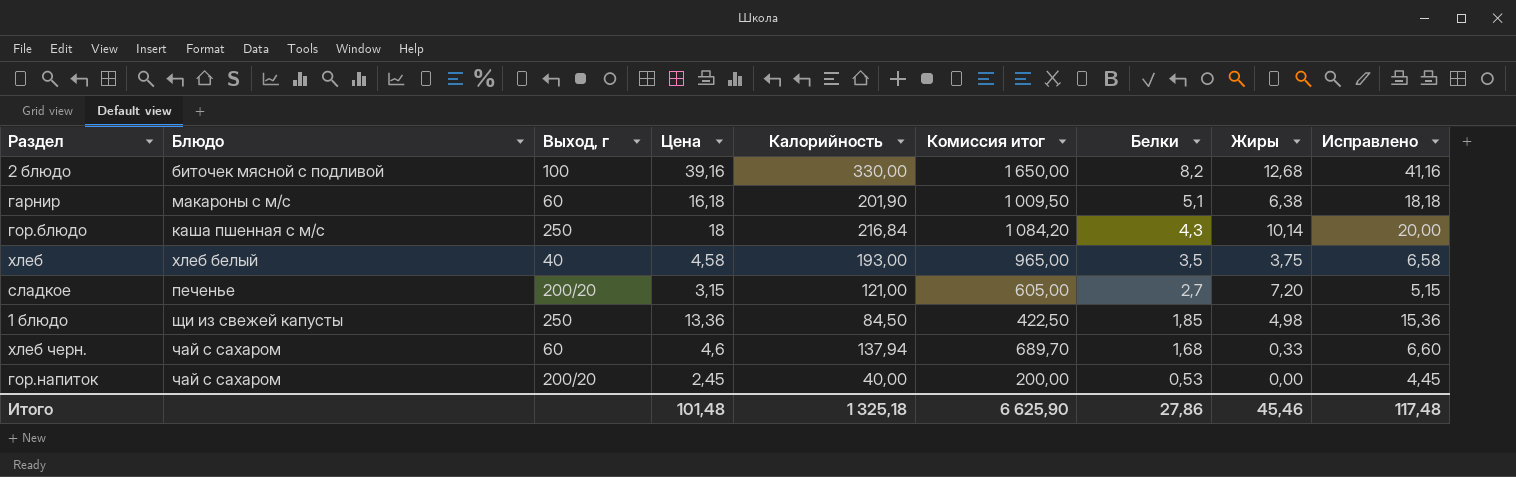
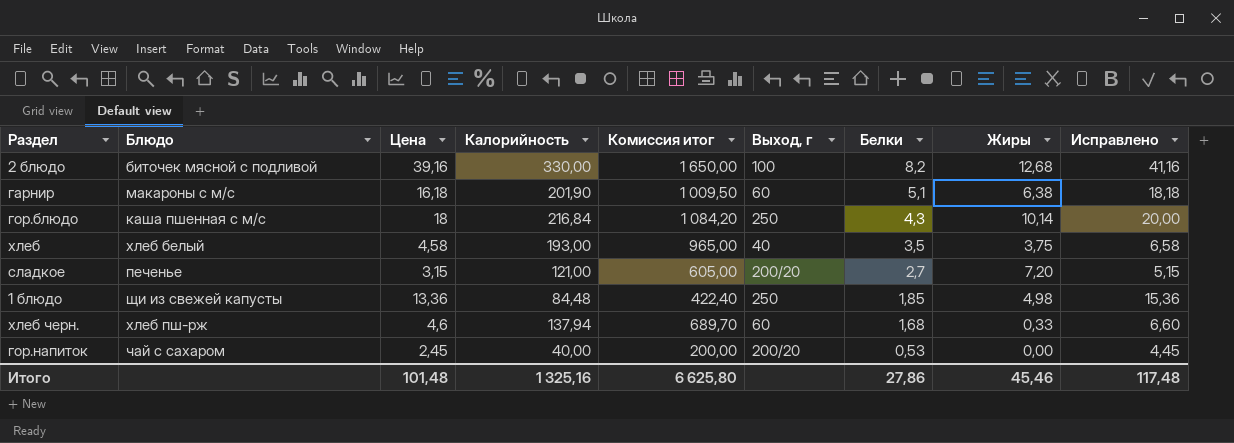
column Выход, г | position: 3 -> 6
1 блюдо | Калорийность: 84,50 -> 84,48
1 блюдо | Комиссия итог: 422,50 -> 422,40
хлеб черн. | Блюдо: чай с сахаром -> хлеб пш-рж
Итого | Калорийность: 1 325,18 -> 1 325,16
Итого | Комиссия итог: 6 625,90 -> 6 625,80

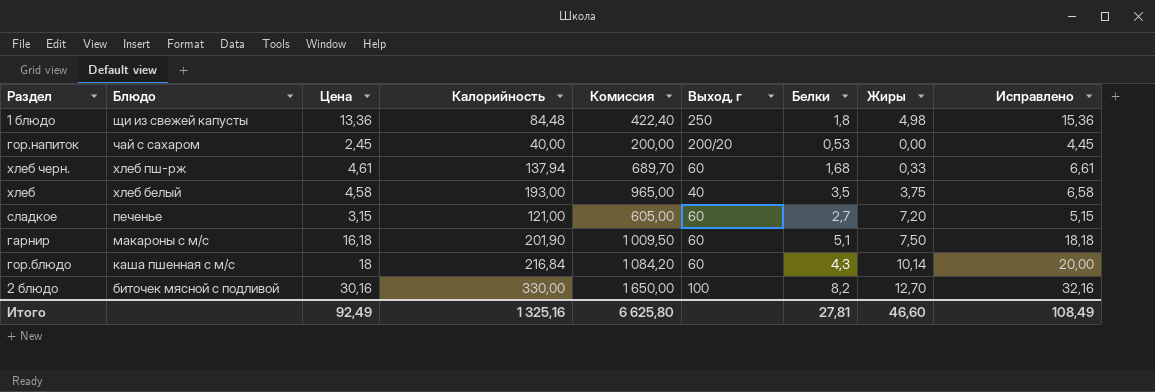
row order: Белки descending -> Блюдо descending
column name: Комиссия итог -> Комиссия
1 блюдо | Белки: 1,85 -> 1,8
хлеб черн. | Цена: 4,6 -> 4,61
хлеб черн. | Исправлено: 6,60 -> 6,61
сладкое | Выход, г: 200/20 -> 60
гарнир | Жиры: 6,38 -> 7,50
гор.блюдо | Выход, г: 250 -> 60
2 блюдо | Цена: 39,16 -> 30,16
2 блюдо | Жиры: 12,68 -> 12,70
2 блюдо | Исправлено: 41,16 -> 32,16
Итого | Цена: 101,48 -> 92,49
Итого | Белки: 27,86 -> 27,81
Итого | Жиры: 45,46 -> 46,60
Итого | Исправлено: 117,48 -> 108,49

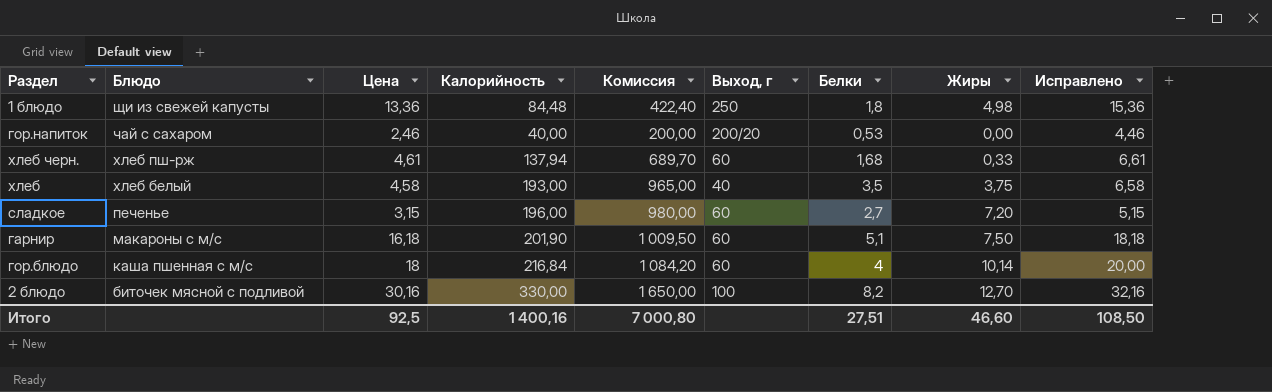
гор.напиток | Цена: 2,45 -> 2,46
гор.напиток | Исправлено: 4,45 -> 4,46
сладкое | Калорийность: 121,00 -> 196,00
сладкое | Комиссия: 605,00 -> 980,00
гор.блюдо | Белки: 4,3 -> 4
Итого | Цена: 92,49 -> 92,5
Итого | Калорийность: 1 325,16 -> 1 400,16
Итого | Комиссия: 6 625,80 -> 7 000,80
Итого | Белки: 27,81 -> 27,51
Итого | Исправлено: 108,49 -> 108,50

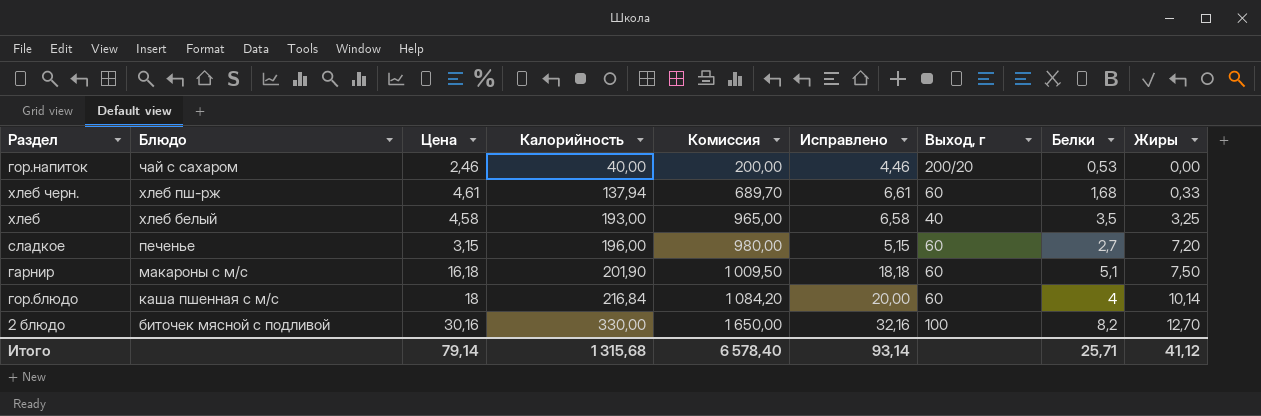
column Исправлено | position: 9 -> 6
row 1 блюдо: щи из свежей капусты | 13,36 | 84,48 | 422,40 | 250 | 1,8 | 4,98 | 15,36 -> none
хлеб | Жиры: 3,75 -> 3,25
Итого | Цена: 92,5 -> 79,14
Итого | Калорийность: 1 400,16 -> 1 315,68
Итого | Комиссия: 7 000,80 -> 6 578,40
Итого | Исправлено: 108,50 -> 93,14
Итого | Белки: 27,51 -> 25,71
Итого | Жиры: 46,60 -> 41,12

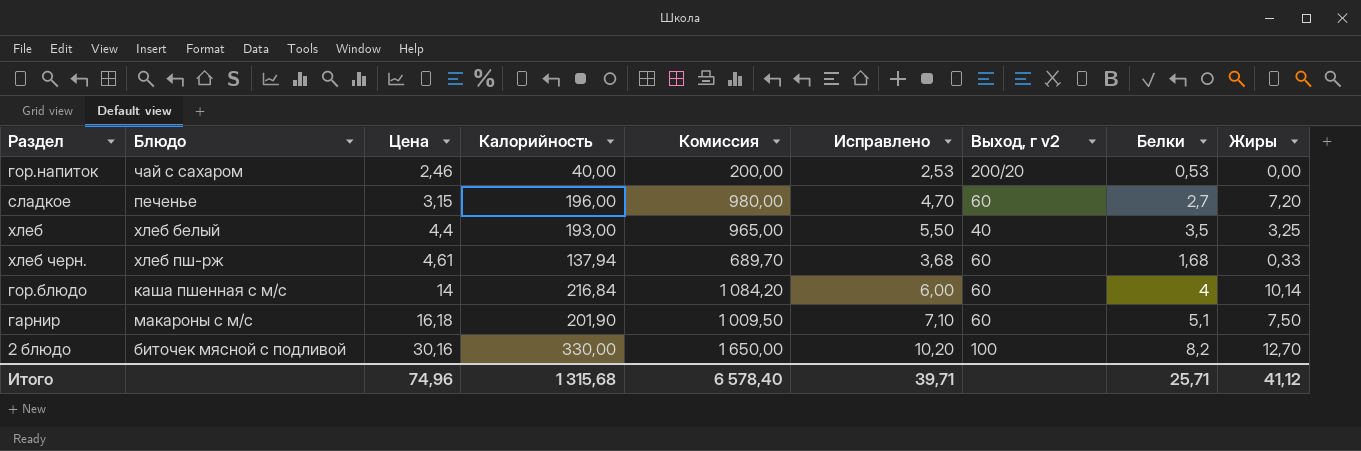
row order: Блюдо descending -> Цена ascending
column Исправлено | formula: [Цена] + 2 -> [Белки] + 2
column name: Выход, г -> Выход, г v2
хлеб | Цена: 4,58 -> 4,4
гор.блюдо | Цена: 18 -> 14
Итого | Цена: 79,14 -> 74,96
Итого | Исправлено: 93,14 -> 39,71

